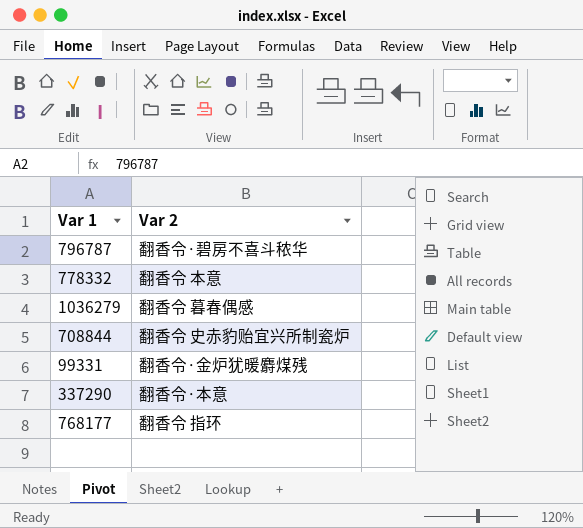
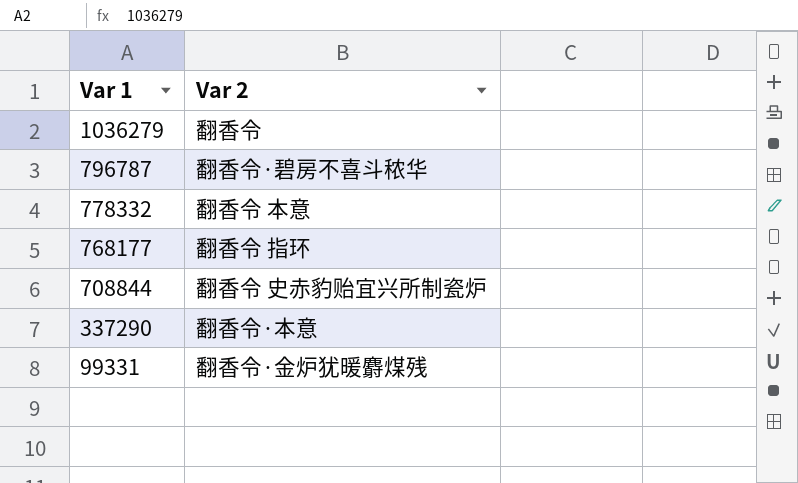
row order: none -> Var 1 descending
1036279 | Var 2: 翻香令 暮春偶感 -> 翻香令

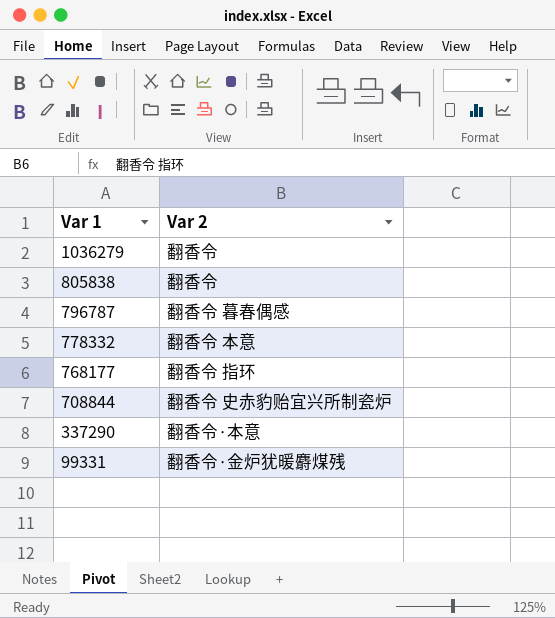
row 805838: none -> 翻香令
796787 | Var 2: 翻香令·碧房不喜斗秾华 -> 翻香令 暮春偶感

